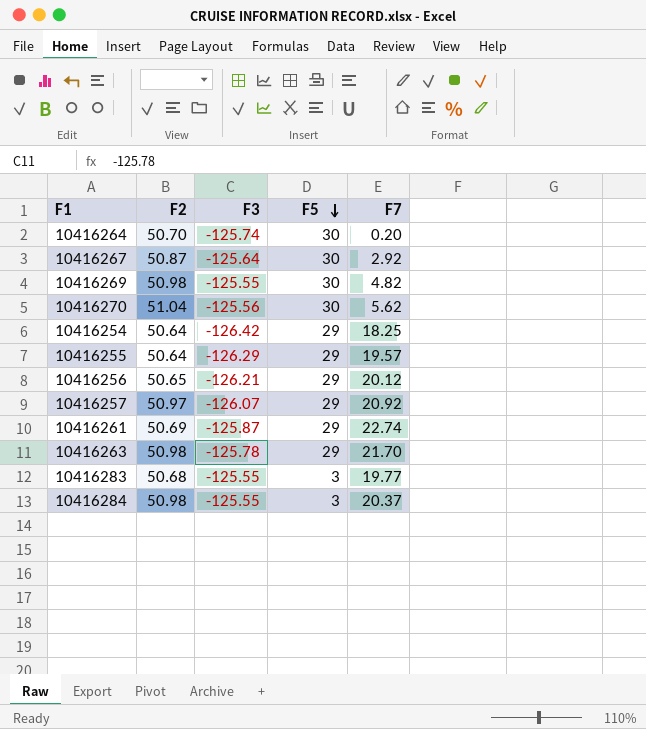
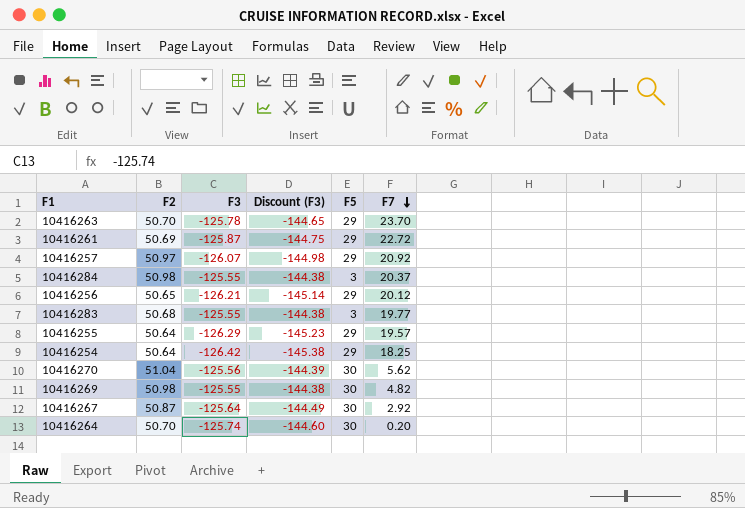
row order: F5 descending -> F7 descending
column Discount (F3) | formula: none -> [F3] * 1.15
10416263 | F2: 50.98 -> 50.70
10416263 | F7: 21.70 -> 23.70
10416261 | F7: 22.74 -> 22.72

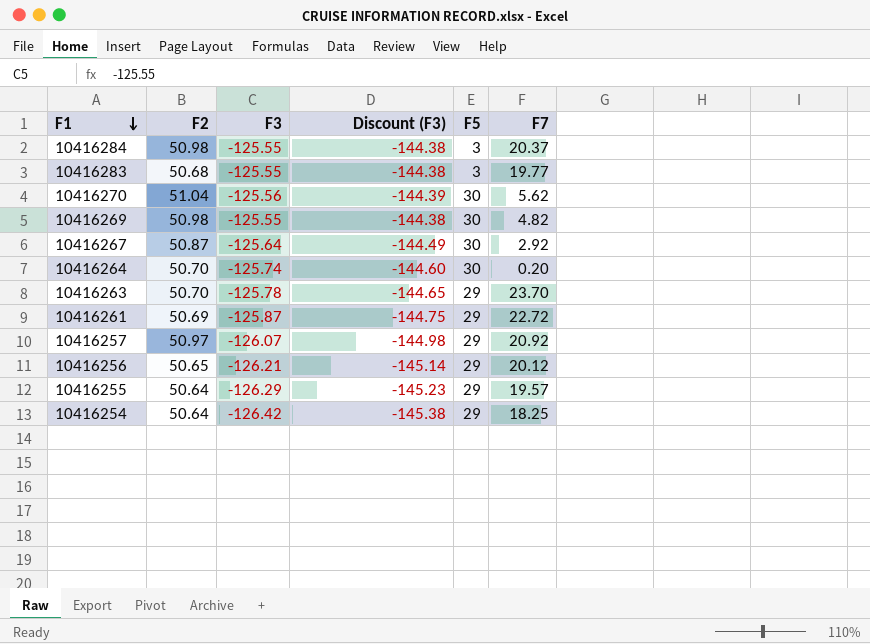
row order: F7 descending -> F1 descending

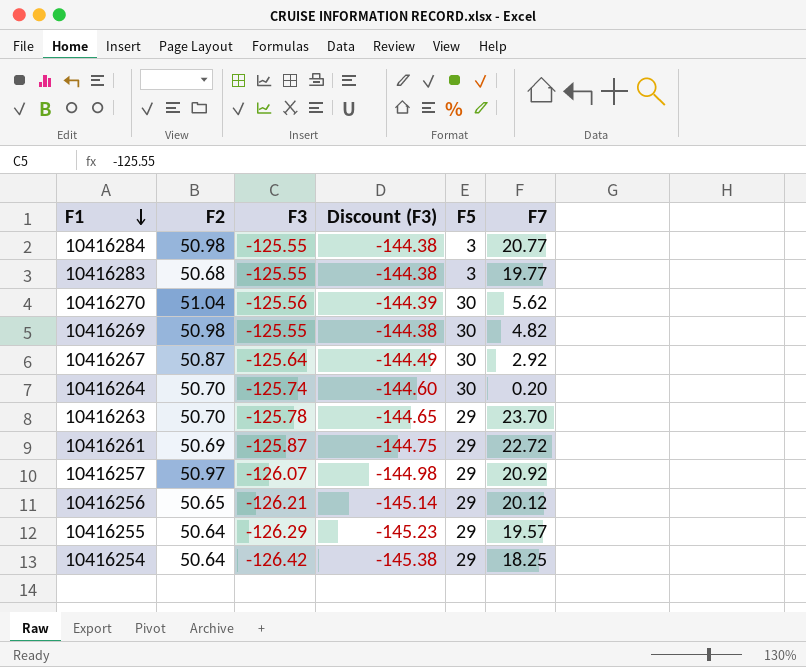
10416284 | F7: 20.37 -> 20.77

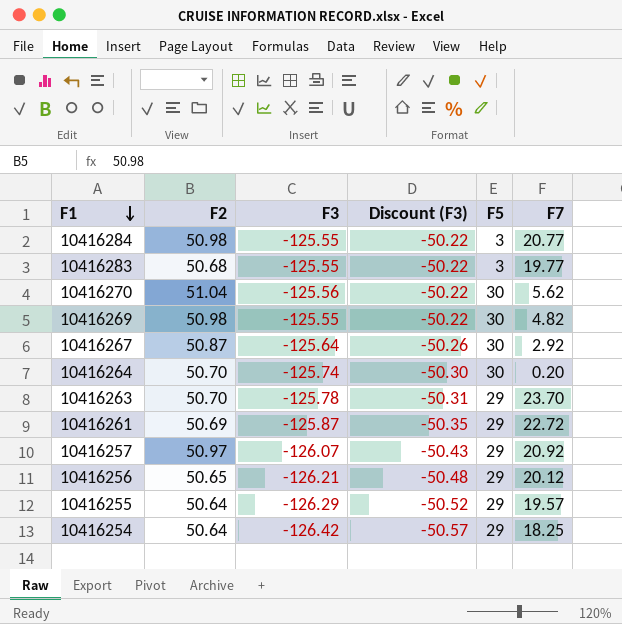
column Discount (F3) | formula: [F3] * 1.15 -> [F3] * 0.4

